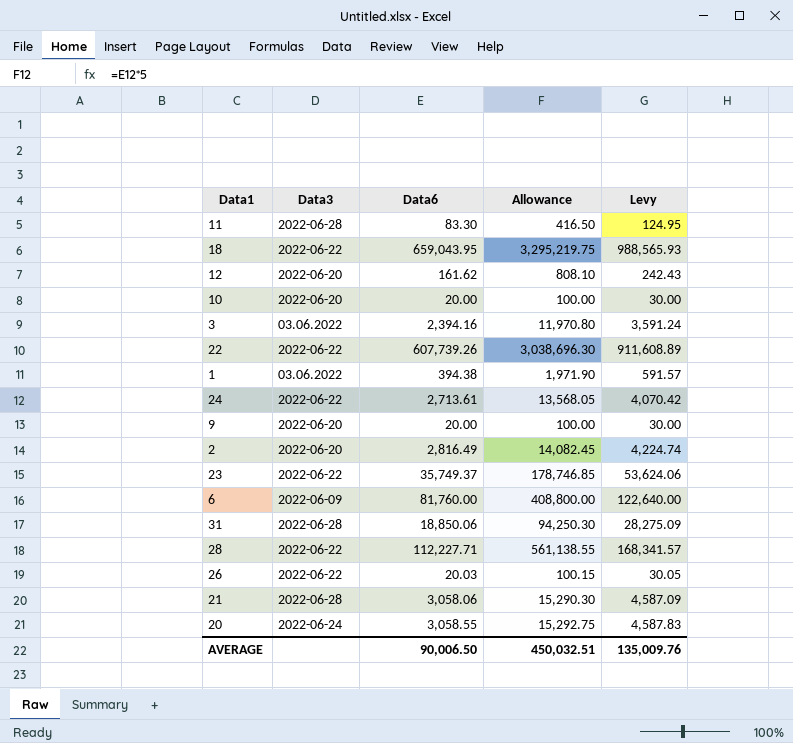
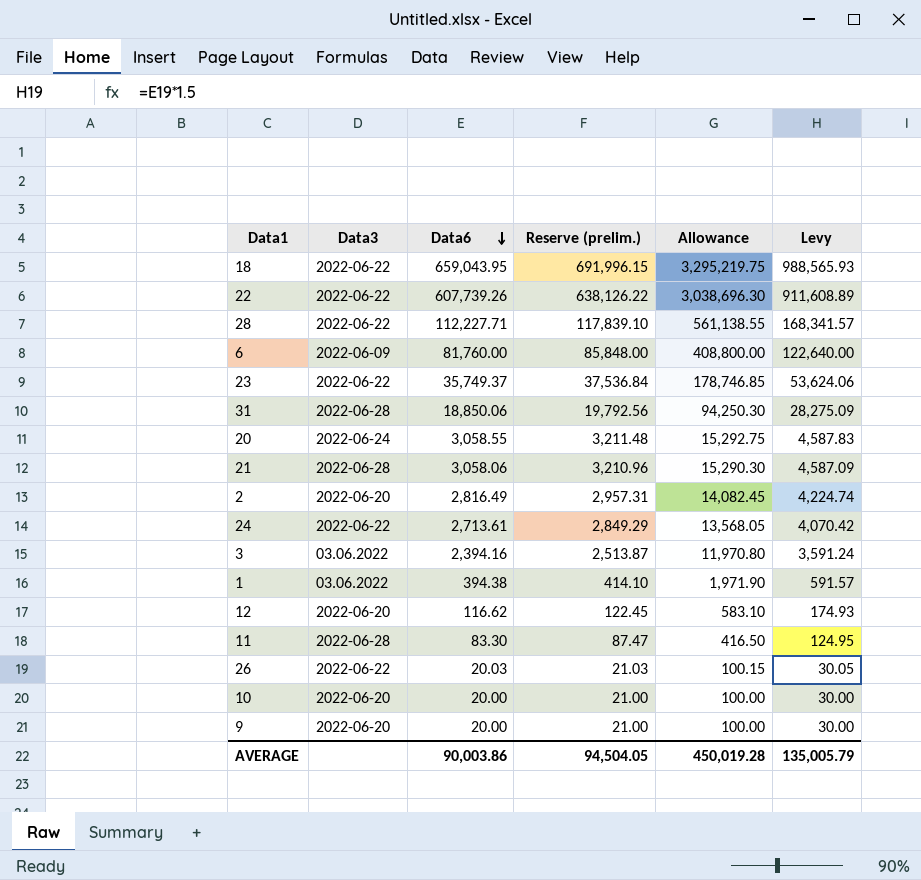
row order: none -> Data6 descending
column Reserve (prelim.) | formula: none -> [Data6] * 1.05
12 | Data6: 161.62 -> 116.62
12 | Allowance: 808.10 -> 583.10
12 | Levy: 242.43 -> 174.93
AVERAGE | Data6: 90,006.50 -> 90,003.86
AVERAGE | Allowance: 450,032.51 -> 450,019.28
AVERAGE | Levy: 135,009.76 -> 135,005.79

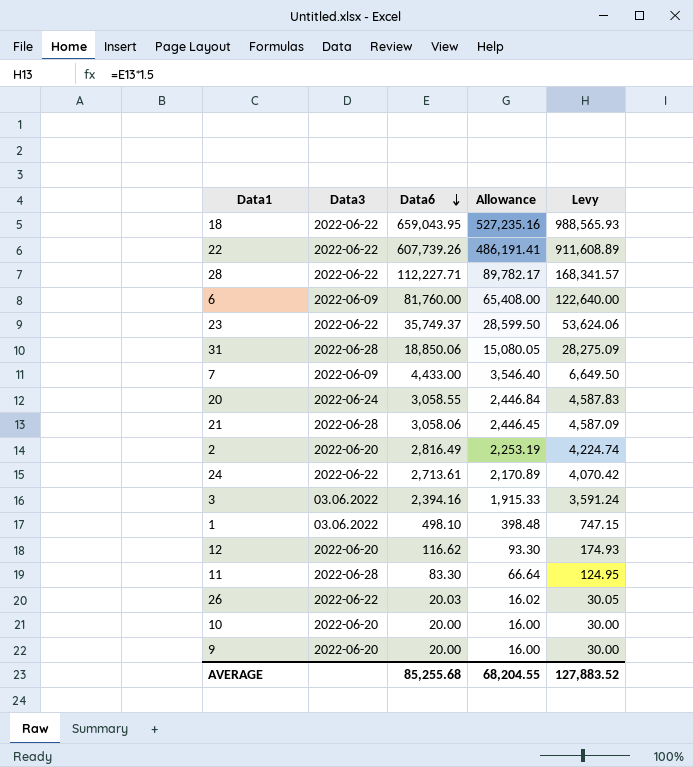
column Reserve (prelim.) | formula: [Data6] * 1.05 -> none
column Allowance | formula: [Data6] * 5 -> [Data6] * 0.8
row 7: none -> 2022-06-09 | 4,433.00 | 3,546.40 | 6,649.50
1 | Data6: 394.38 -> 498.10
1 | Levy: 591.57 -> 747.15
AVERAGE | Data6: 90,003.86 -> 85,255.68
AVERAGE | Allowance: 450,019.28 -> 68,204.55
AVERAGE | Levy: 135,005.79 -> 127,883.52

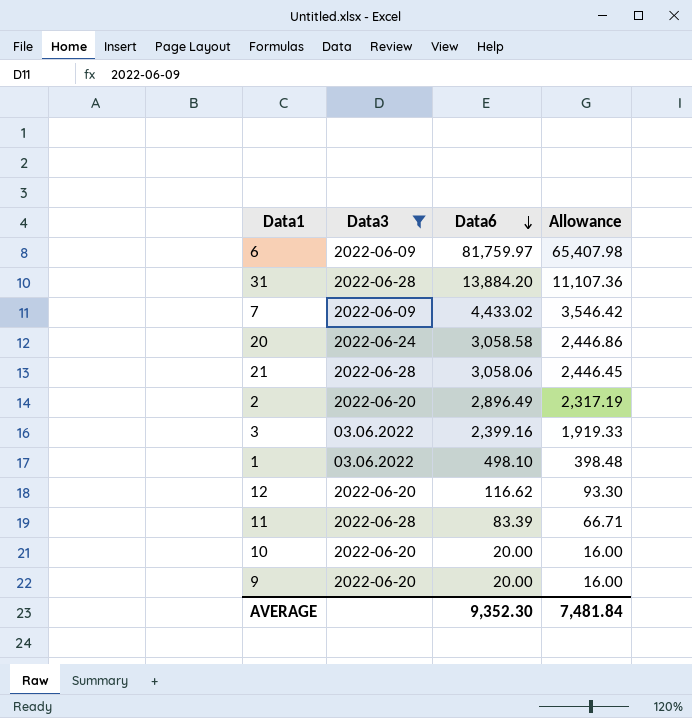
filter: none -> Data3 != 2022-06-22
column Levy | formula: [Data6] * 1.5 -> none
6 | Data6: 81,760.00 -> 81,759.97
6 | Allowance: 65,408.00 -> 65,407.98
31 | Data6: 18,850.06 -> 13,884.20
31 | Allowance: 15,080.05 -> 11,107.36
7 | Data6: 4,433.00 -> 4,433.02
7 | Allowance: 3,546.40 -> 3,546.42
20 | Data6: 3,058.55 -> 3,058.58
20 | Allowance: 2,446.84 -> 2,446.86
2 | Data6: 2,816.49 -> 2,896.49
2 | Allowance: 2,253.19 -> 2,317.19
3 | Data6: 2,394.16 -> 2,399.16
3 | Allowance: 1,915.33 -> 1,919.33
11 | Data6: 83.30 -> 83.39
11 | Allowance: 66.64 -> 66.71
AVERAGE | Data6: 85,255.68 -> 9,352.30
AVERAGE | Allowance: 68,204.55 -> 7,481.84

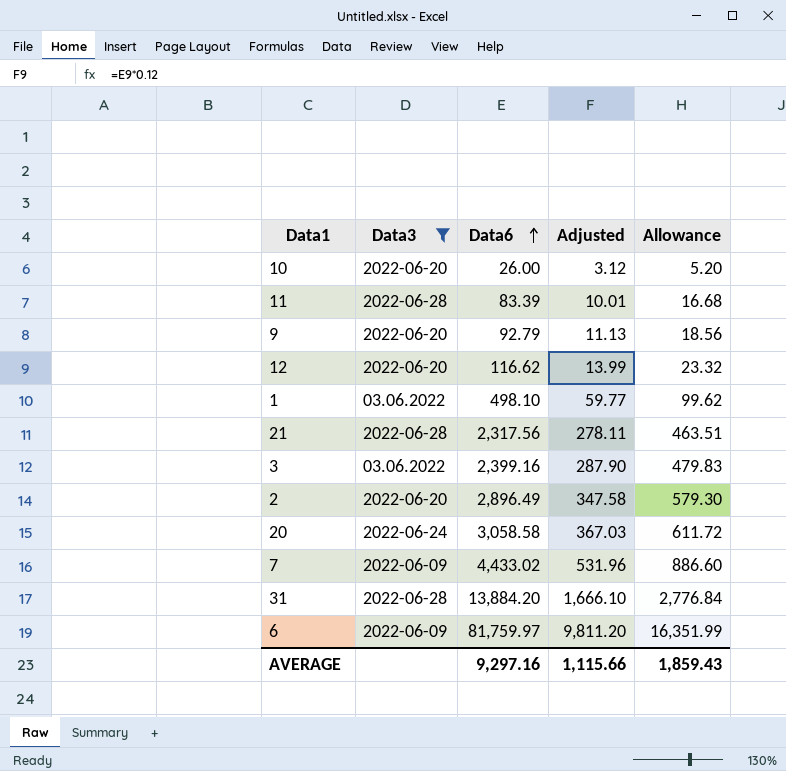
row order: Data6 descending -> Data6 ascending
column Adjusted | formula: none -> [Data6] * 0.12
column Allowance | formula: [Data6] * 0.8 -> [Data6] * 0.2
10 | Data6: 20.00 -> 26.00
9 | Data6: 20.00 -> 92.79
21 | Data6: 3,058.06 -> 2,317.56
AVERAGE | Data6: 9,352.30 -> 9,297.16
AVERAGE | Allowance: 7,481.84 -> 1,859.43

